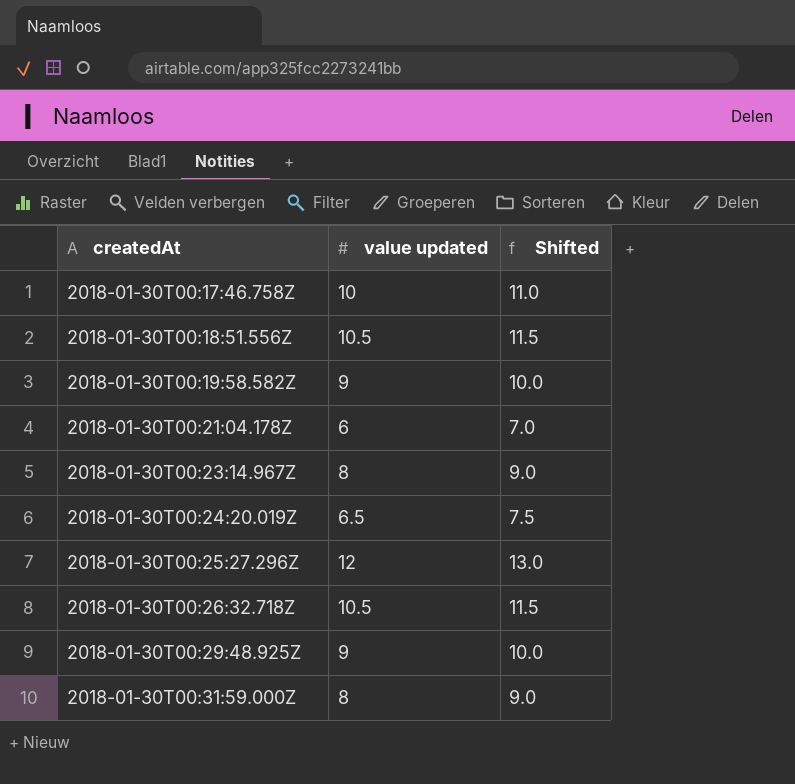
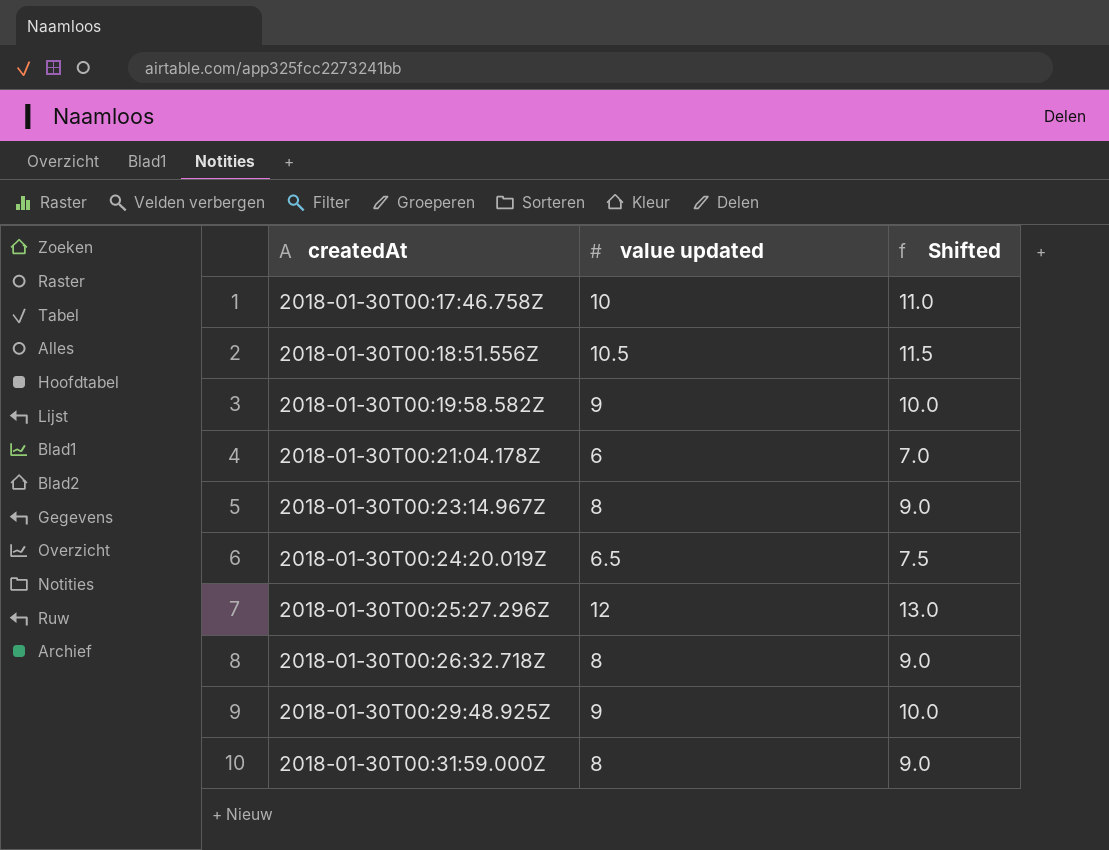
2018-01-30T00:26:32.718Z | value updated: 10.5 -> 8
2018-01-30T00:26:32.718Z | Shifted: 11.5 -> 9.0

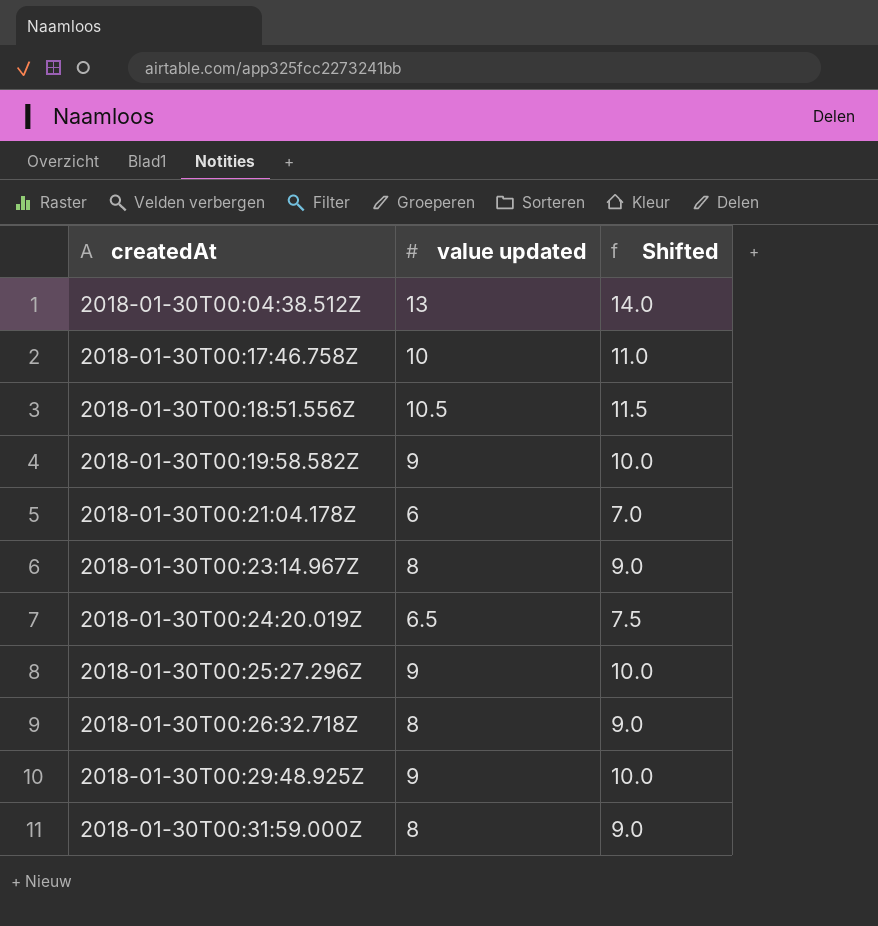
row 2018-01-30T00:04:38.512Z: none -> 13 | 14.0
2018-01-30T00:25:27.296Z | value updated: 12 -> 9
2018-01-30T00:25:27.296Z | Shifted: 13.0 -> 10.0

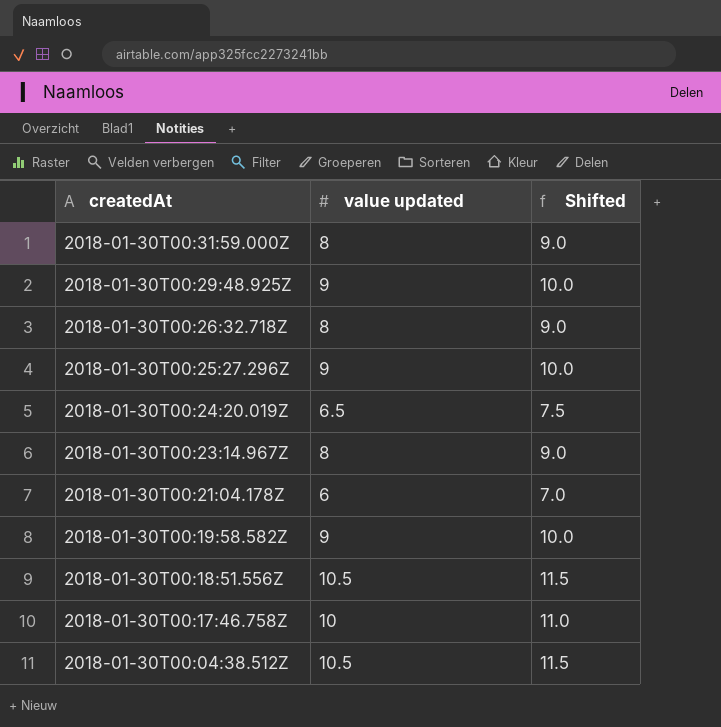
row order: createdAt ascending -> createdAt descending
2018-01-30T00:04:38.512Z | value updated: 13 -> 10.5
2018-01-30T00:04:38.512Z | Shifted: 14.0 -> 11.5

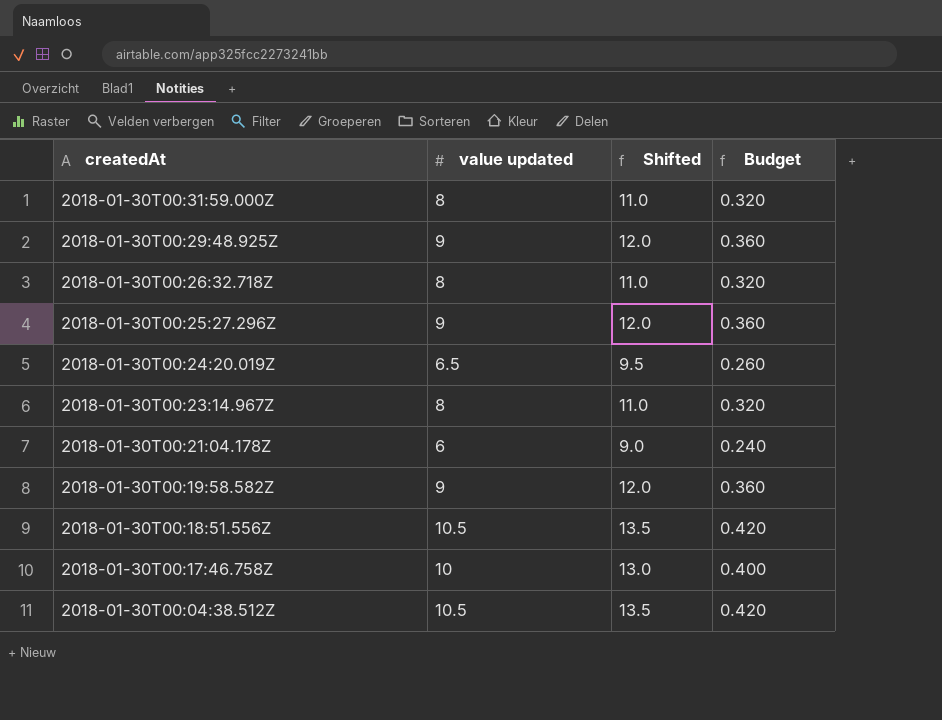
column Shifted | formula: [value updated] + 1 -> [value updated] + 3
column Budget | formula: none -> [value updated] * 0.04

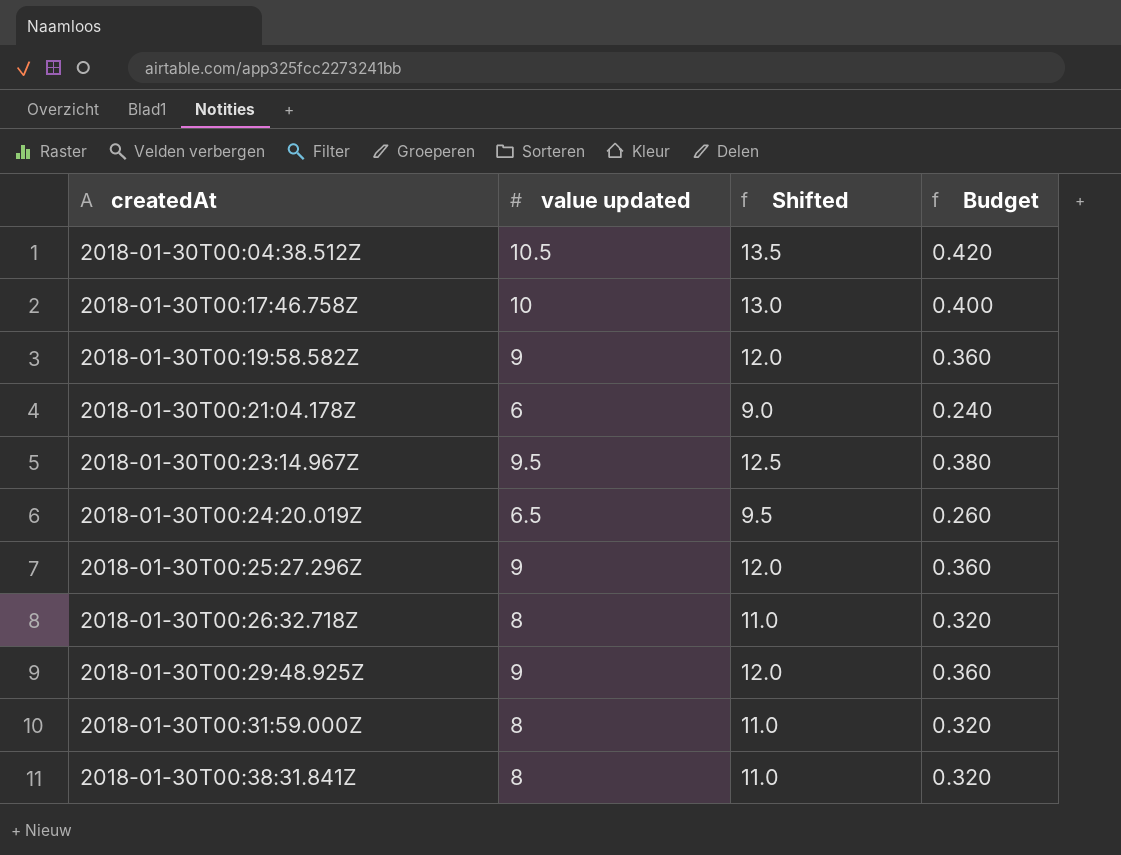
row order: createdAt descending -> createdAt ascending
row 2018-01-30T00:18:51.556Z: 10.5 | 13.5 | 0.420 -> none
2018-01-30T00:23:14.967Z | value updated: 8 -> 9.5
2018-01-30T00:23:14.967Z | Shifted: 11.0 -> 12.5
2018-01-30T00:23:14.967Z | Budget: 0.320 -> 0.380
row 2018-01-30T00:38:31.841Z: none -> 8 | 11.0 | 0.320

